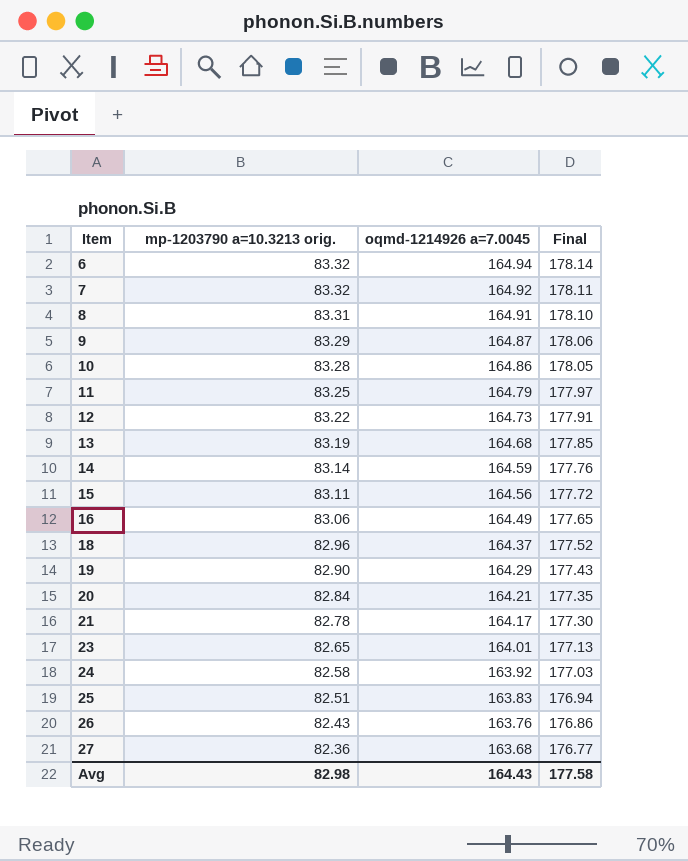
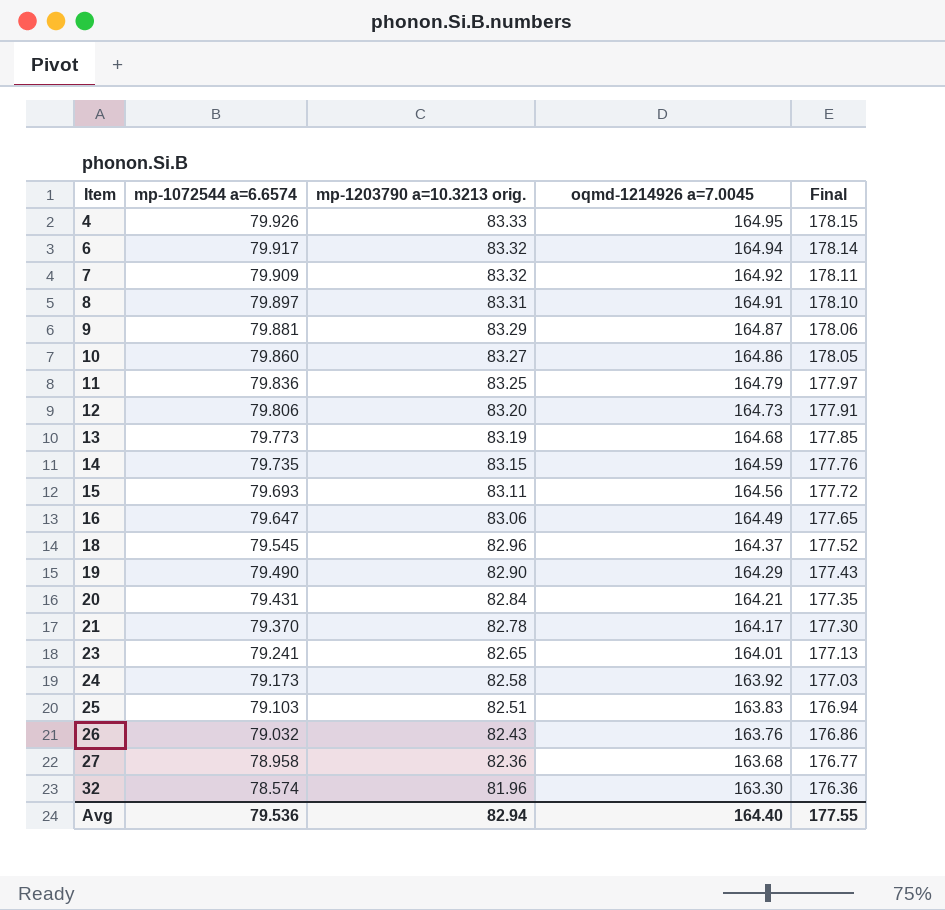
column mp-1072544 a=6.6574 | position: none -> 2
row 4: none -> 79.926 | 83.33 | 164.95 | 178.15
10 | mp-1203790 a=10.3213 orig.: 83.28 -> 83.27
12 | mp-1203790 a=10.3213 orig.: 83.22 -> 83.20
14 | mp-1203790 a=10.3213 orig.: 83.14 -> 83.15
row 32: none -> 78.574 | 81.96 | 163.30 | 176.36
Avg | mp-1203790 a=10.3213 orig.: 82.98 -> 82.94
Avg | oqmd-1214926 a=7.0045: 164.43 -> 164.40
Avg | Final: 177.58 -> 177.55

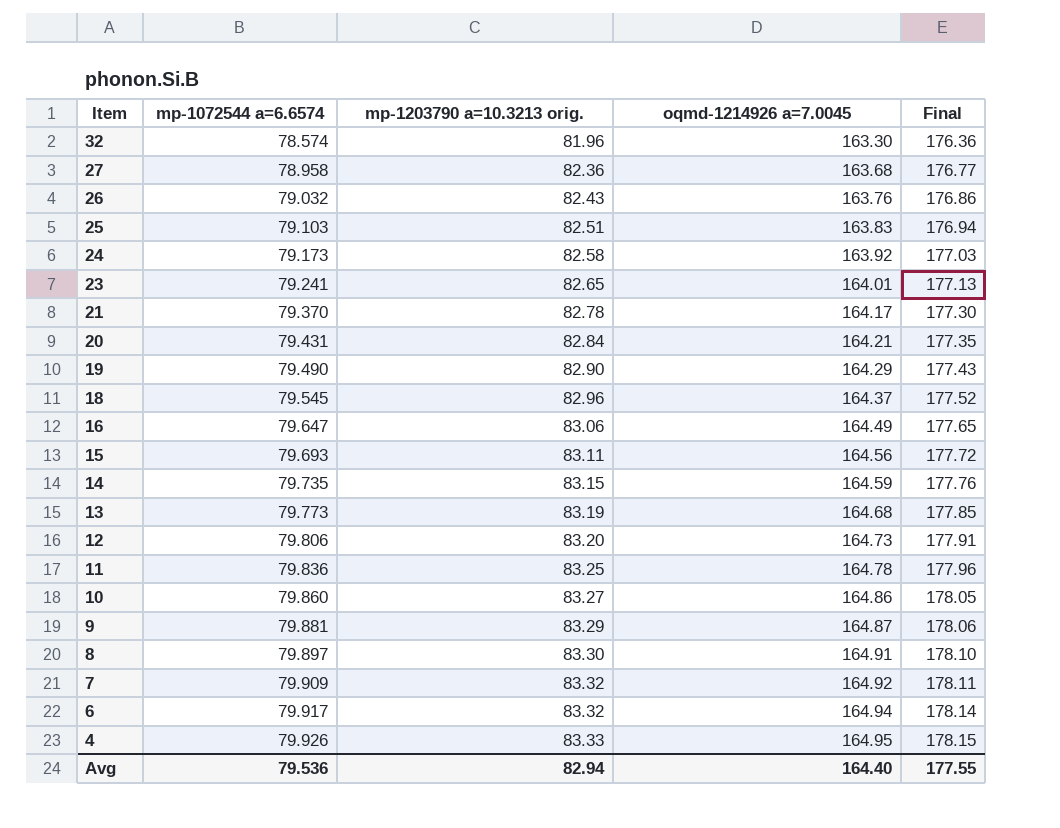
row order: Item ascending -> Item descending
11 | oqmd-1214926 a=7.0045: 164.79 -> 164.78
11 | Final: 177.97 -> 177.96
8 | mp-1203790 a=10.3213 orig.: 83.31 -> 83.30

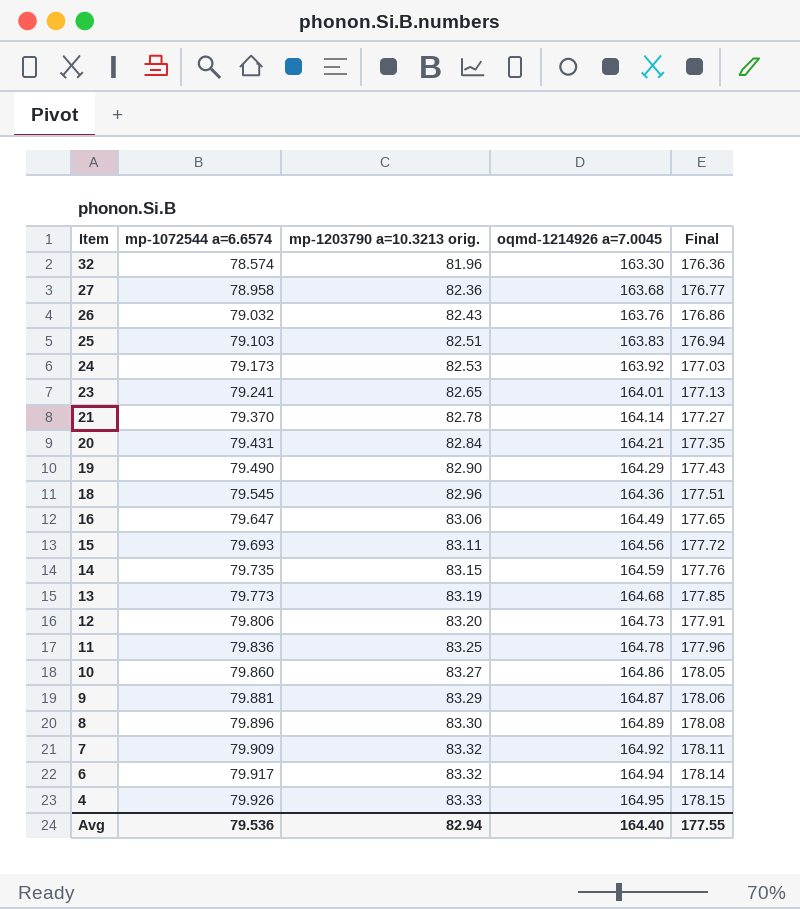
24 | mp-1203790 a=10.3213 orig.: 82.58 -> 82.53
21 | oqmd-1214926 a=7.0045: 164.17 -> 164.14
21 | Final: 177.30 -> 177.27
18 | oqmd-1214926 a=7.0045: 164.37 -> 164.36
18 | Final: 177.52 -> 177.51
8 | mp-1072544 a=6.6574: 79.897 -> 79.896
8 | oqmd-1214926 a=7.0045: 164.91 -> 164.89
8 | Final: 178.10 -> 178.08

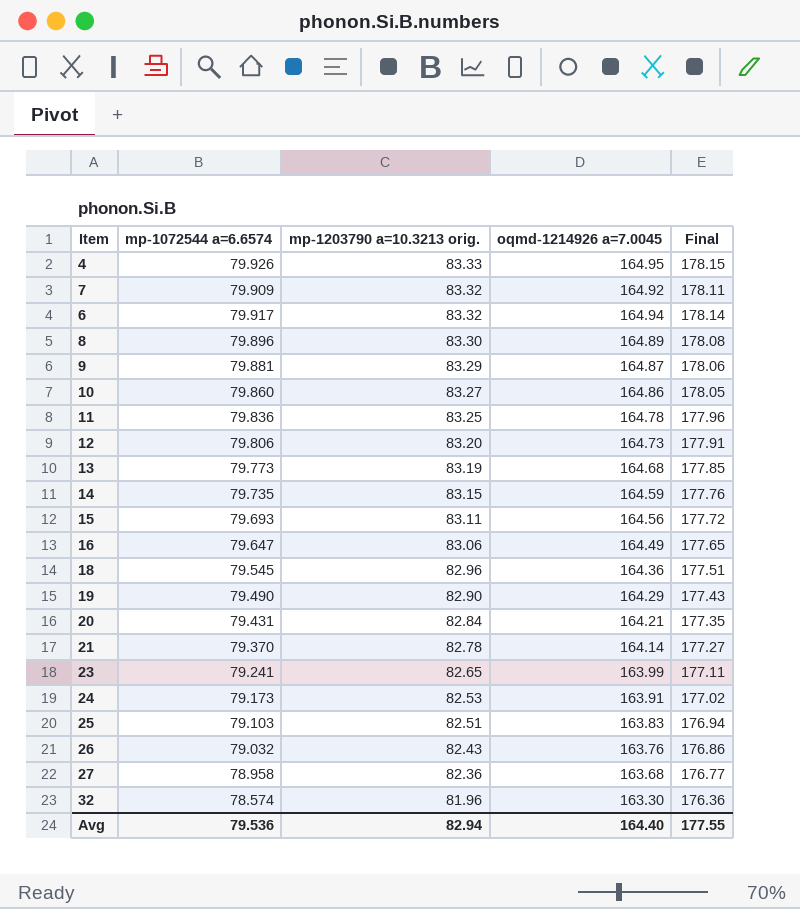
row order: Item descending -> mp-1203790 a=10.3213 orig. descending
23 | oqmd-1214926 a=7.0045: 164.01 -> 163.99
23 | Final: 177.13 -> 177.11
24 | oqmd-1214926 a=7.0045: 163.92 -> 163.91
24 | Final: 177.03 -> 177.02

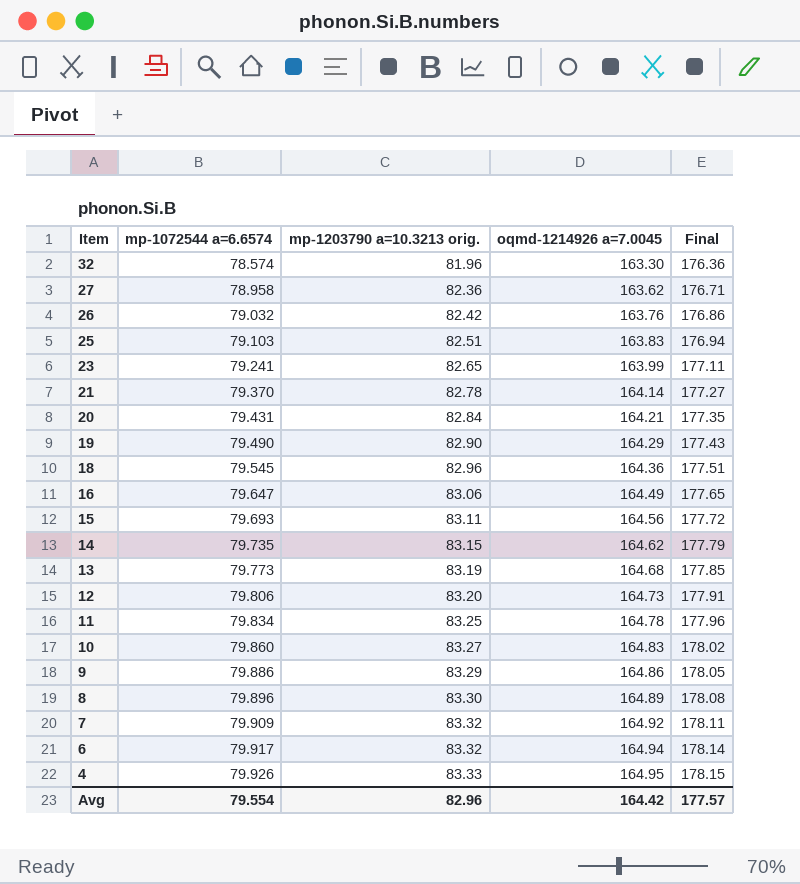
row order: mp-1203790 a=10.3213 orig. descending -> Item descending
row 24: 79.173 | 82.53 | 163.91 | 177.02 -> none
27 | oqmd-1214926 a=7.0045: 163.68 -> 163.62
27 | Final: 176.77 -> 176.71
26 | mp-1203790 a=10.3213 orig.: 82.43 -> 82.42
14 | oqmd-1214926 a=7.0045: 164.59 -> 164.62
14 | Final: 177.76 -> 177.79
11 | mp-1072544 a=6.6574: 79.836 -> 79.834
10 | oqmd-1214926 a=7.0045: 164.86 -> 164.83
10 | Final: 178.05 -> 178.02
9 | mp-1072544 a=6.6574: 79.881 -> 79.886
9 | oqmd-1214926 a=7.0045: 164.87 -> 164.86
9 | Final: 178.06 -> 178.05
Avg | mp-1072544 a=6.6574: 79.536 -> 79.554
Avg | mp-1203790 a=10.3213 orig.: 82.94 -> 82.96
Avg | oqmd-1214926 a=7.0045: 164.40 -> 164.42
Avg | Final: 177.55 -> 177.57

